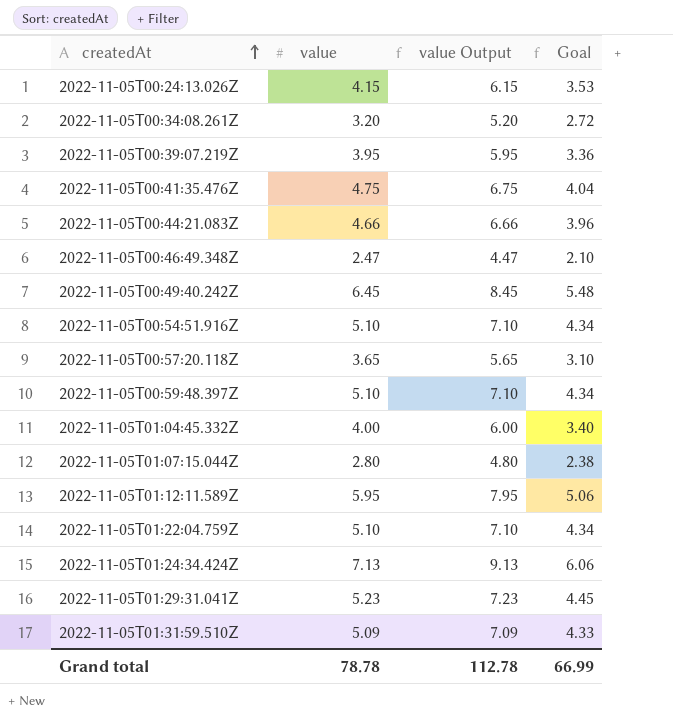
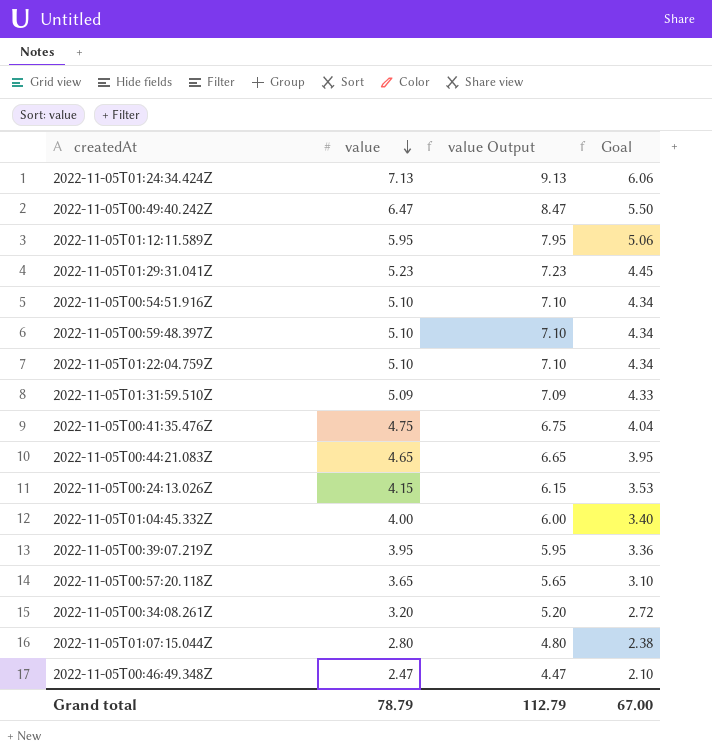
row order: createdAt ascending -> value descending
2022-11-05T00:49:40.242Z | value: 6.45 -> 6.47
2022-11-05T00:49:40.242Z | value Output: 8.45 -> 8.47
2022-11-05T00:49:40.242Z | Goal: 5.48 -> 5.50
2022-11-05T00:44:21.083Z | value: 4.66 -> 4.65
2022-11-05T00:44:21.083Z | value Output: 6.66 -> 6.65
2022-11-05T00:44:21.083Z | Goal: 3.96 -> 3.95
Grand total | value: 78.78 -> 78.79
Grand total | value Output: 112.78 -> 112.79
Grand total | Goal: 66.99 -> 67.00

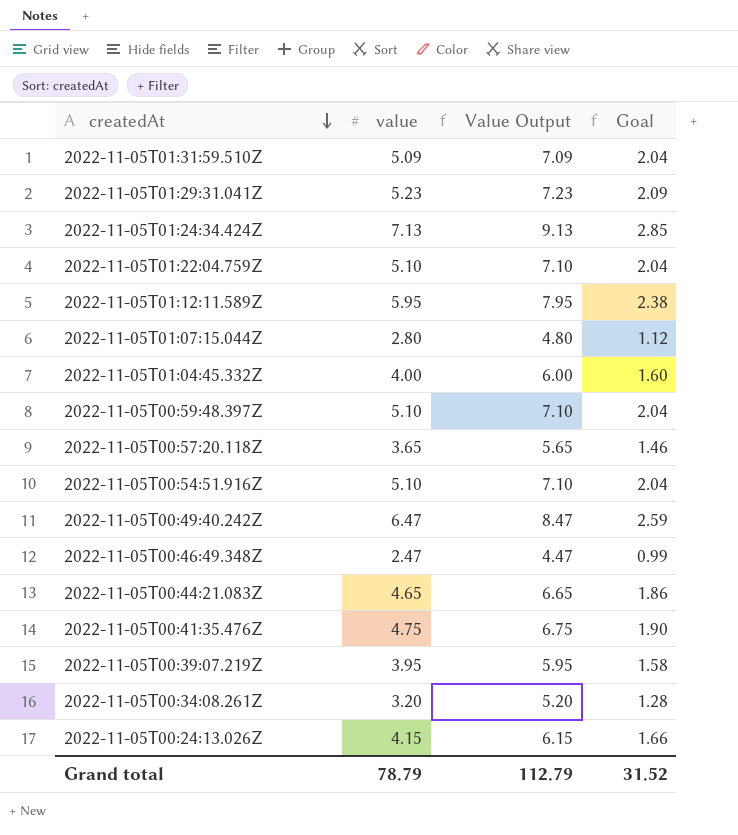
row order: value descending -> createdAt descending
column name: value Output -> Value Output
column Goal | formula: [value] * 0.85 -> [value] * 0.4
Grand total | Goal: 67.00 -> 31.52

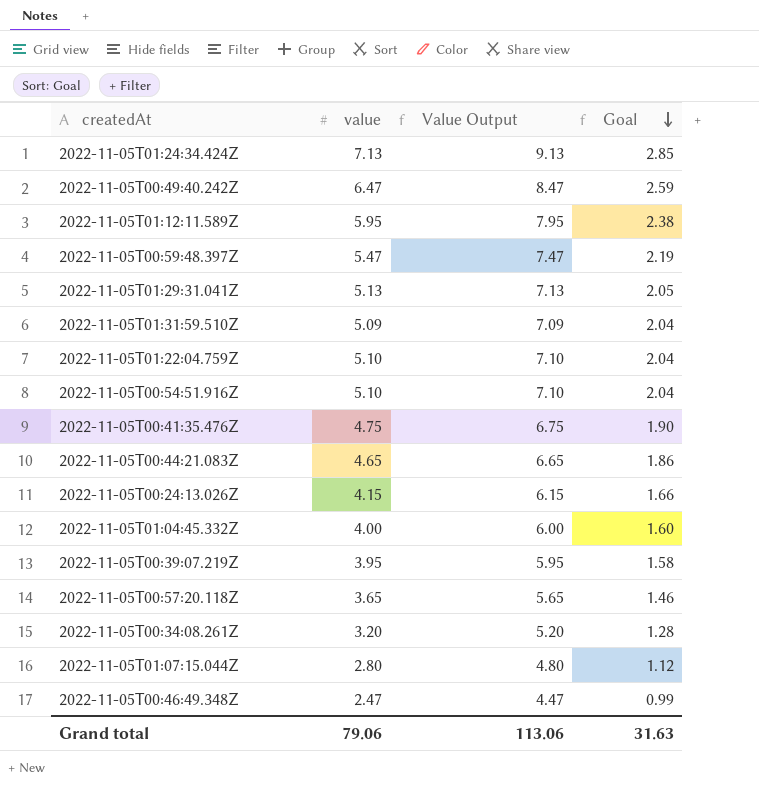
row order: createdAt descending -> Goal descending
2022-11-05T00:59:48.397Z | value: 5.10 -> 5.47
2022-11-05T00:59:48.397Z | Value Output: 7.10 -> 7.47
2022-11-05T00:59:48.397Z | Goal: 2.04 -> 2.19
2022-11-05T01:29:31.041Z | value: 5.23 -> 5.13
2022-11-05T01:29:31.041Z | Value Output: 7.23 -> 7.13
2022-11-05T01:29:31.041Z | Goal: 2.09 -> 2.05
Grand total | value: 78.79 -> 79.06
Grand total | Value Output: 112.79 -> 113.06
Grand total | Goal: 31.52 -> 31.63

